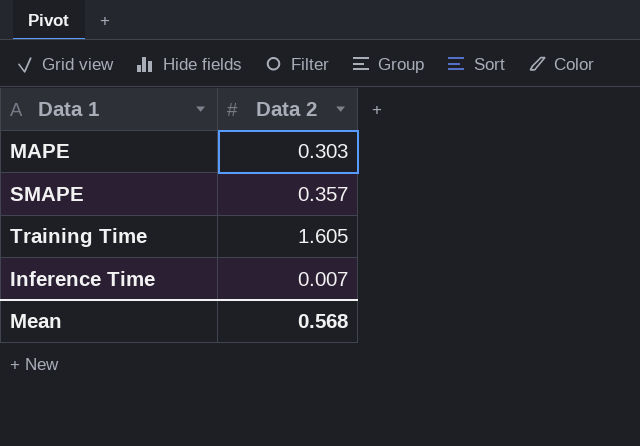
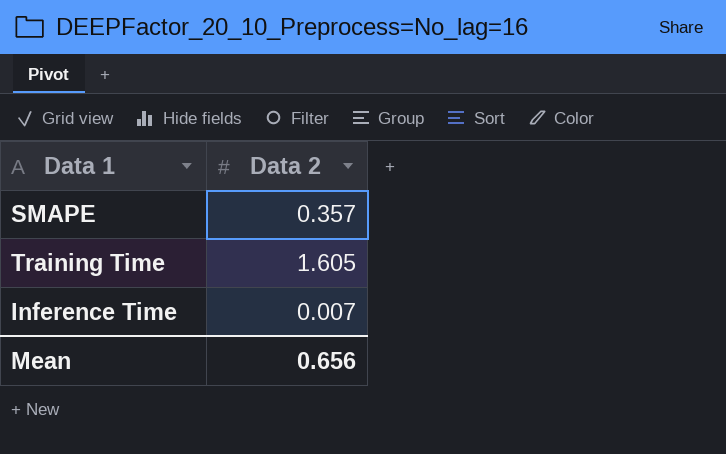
row MAPE: 0.303 -> none
Mean | Data 2: 0.568 -> 0.656

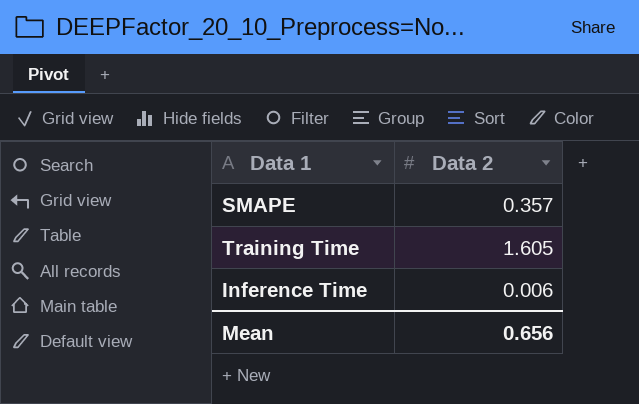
Inference Time | Data 2: 0.007 -> 0.006

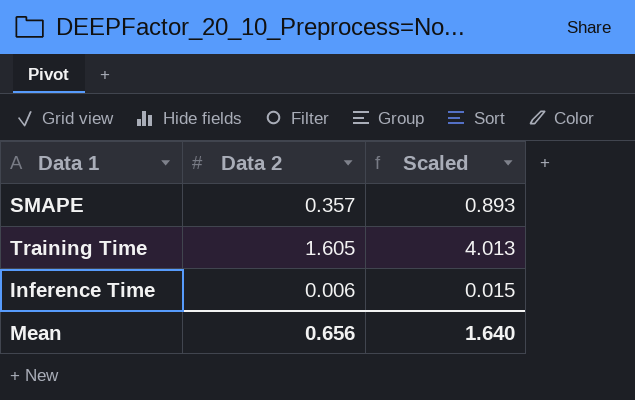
column Scaled | formula: none -> [Data 2] * 2.5

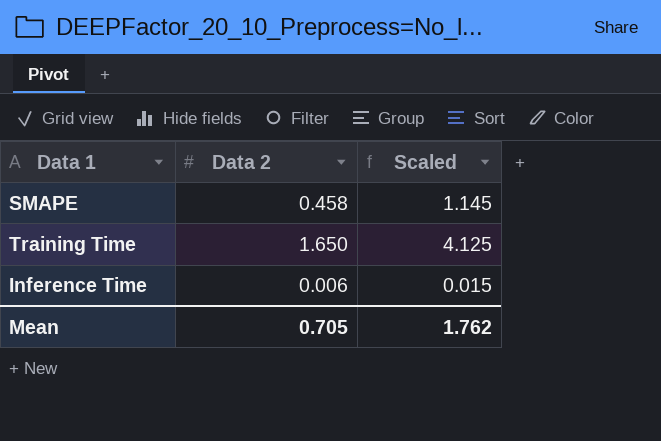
SMAPE | Data 2: 0.357 -> 0.458
SMAPE | Scaled: 0.893 -> 1.145
Training Time | Data 2: 1.605 -> 1.650
Training Time | Scaled: 4.013 -> 4.125
Mean | Data 2: 0.656 -> 0.705
Mean | Scaled: 1.640 -> 1.762

